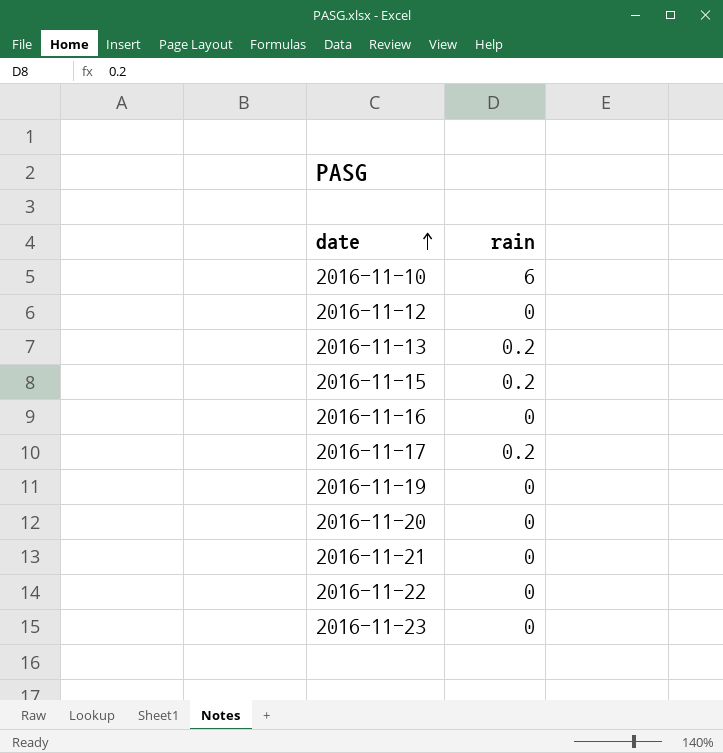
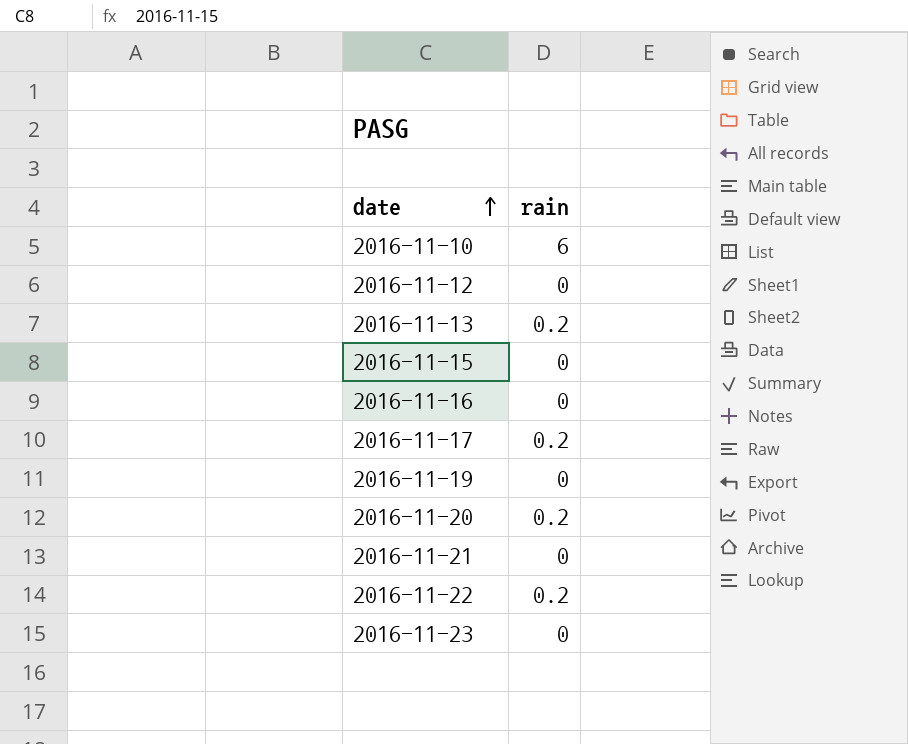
2016-11-15 | rain: 0.2 -> 0
2016-11-20 | rain: 0 -> 0.2
2016-11-22 | rain: 0 -> 0.2

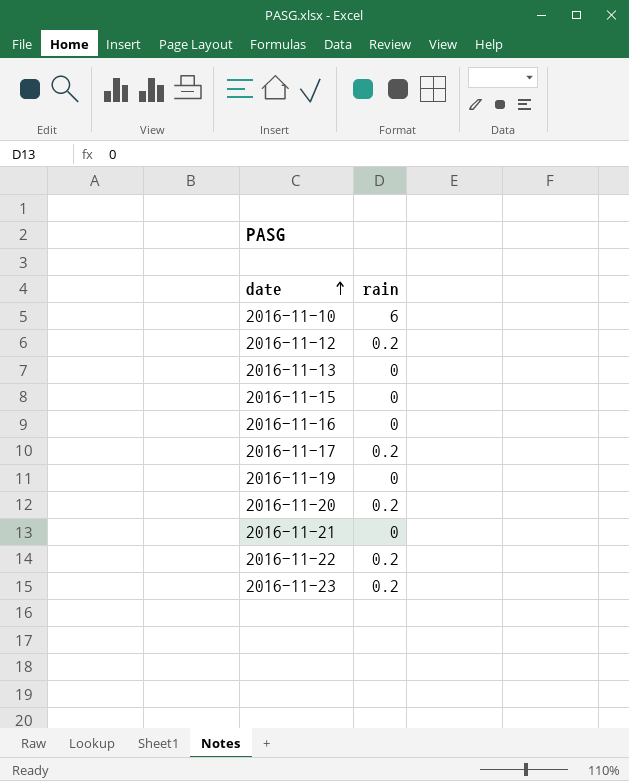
2016-11-12 | rain: 0 -> 0.2
2016-11-13 | rain: 0.2 -> 0
2016-11-23 | rain: 0 -> 0.2

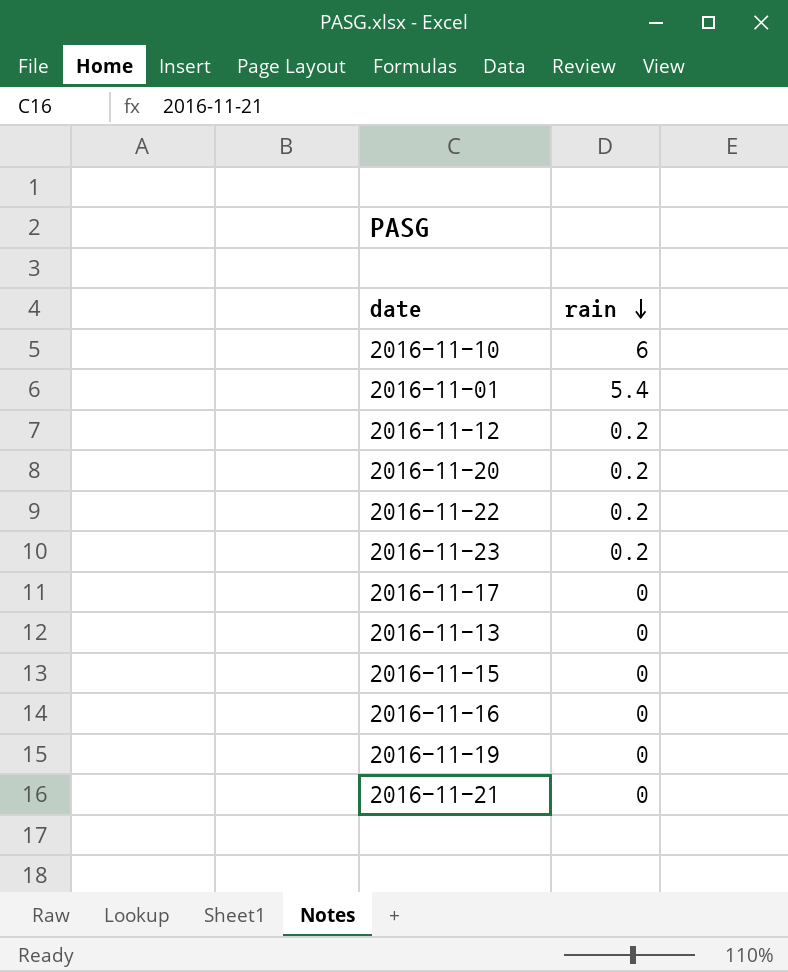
row order: date ascending -> rain descending
row 2016-11-01: none -> 5.4
2016-11-17 | rain: 0.2 -> 0

